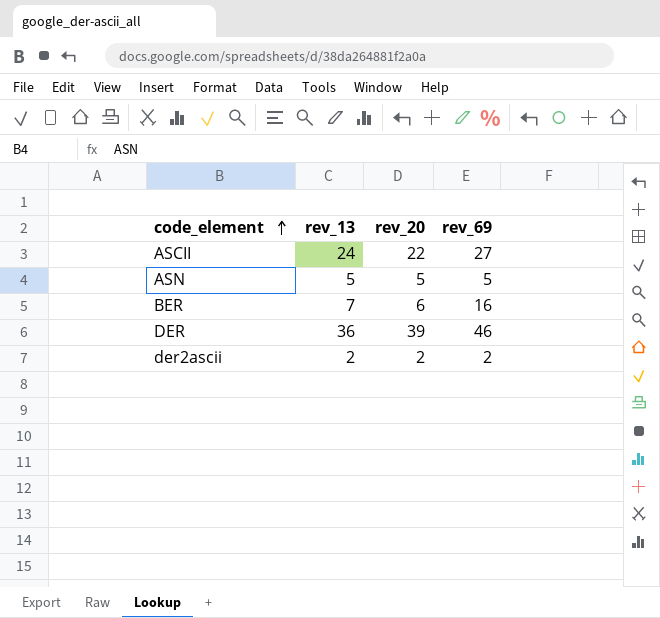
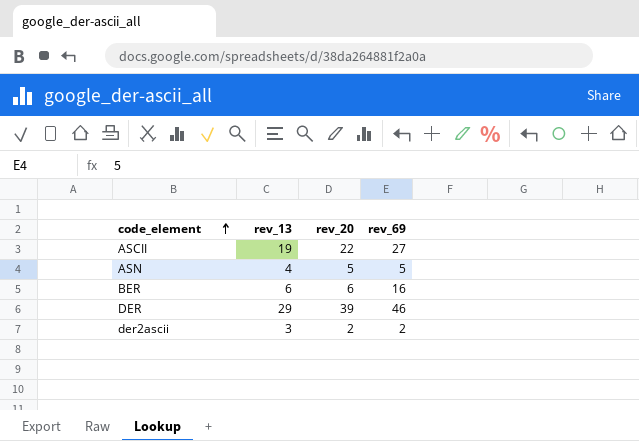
ASCII | rev_13: 24 -> 19
ASN | rev_13: 5 -> 4
BER | rev_13: 7 -> 6
DER | rev_13: 36 -> 29
der2ascii | rev_13: 2 -> 3

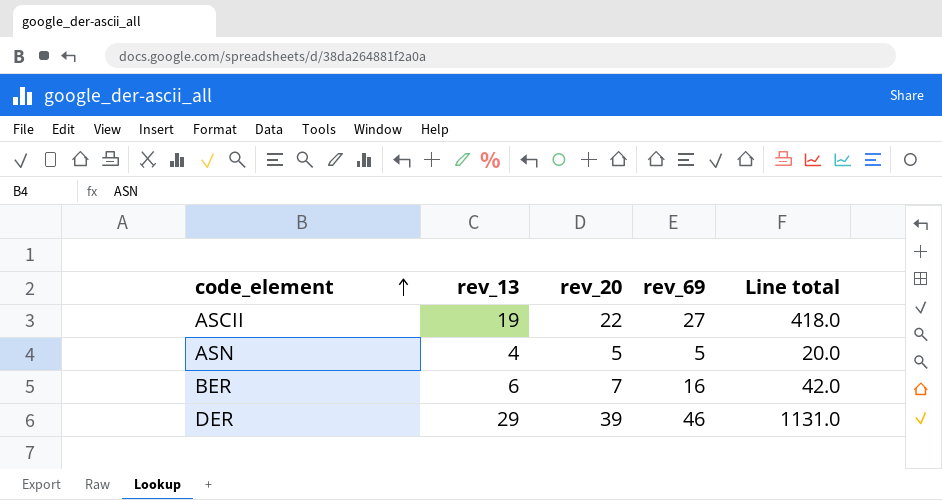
column Line total | formula: none -> [rev_13] * [rev_20]
row der2ascii: 3 | 2 | 2 -> none
BER | rev_20: 6 -> 7

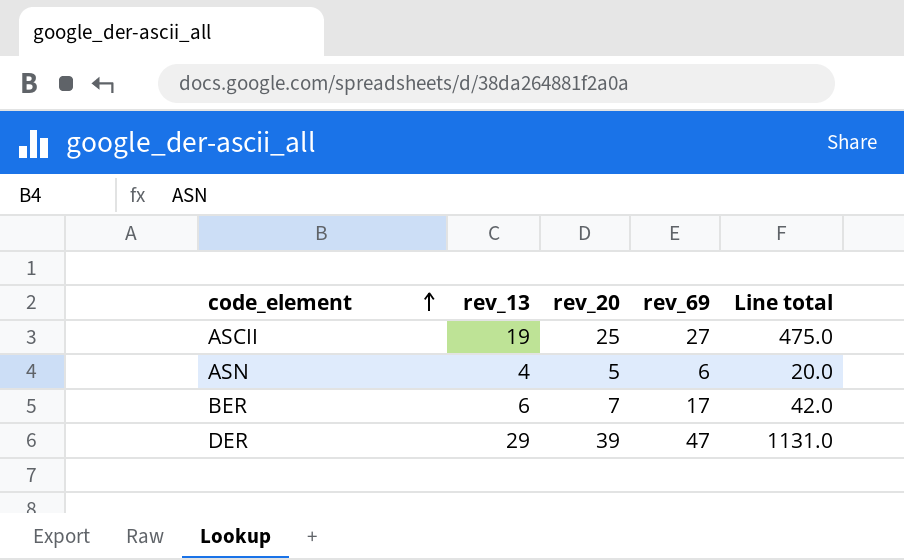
ASCII | rev_20: 22 -> 25
ASCII | Line total: 418.0 -> 475.0
ASN | rev_69: 5 -> 6
BER | rev_69: 16 -> 17
DER | rev_69: 46 -> 47

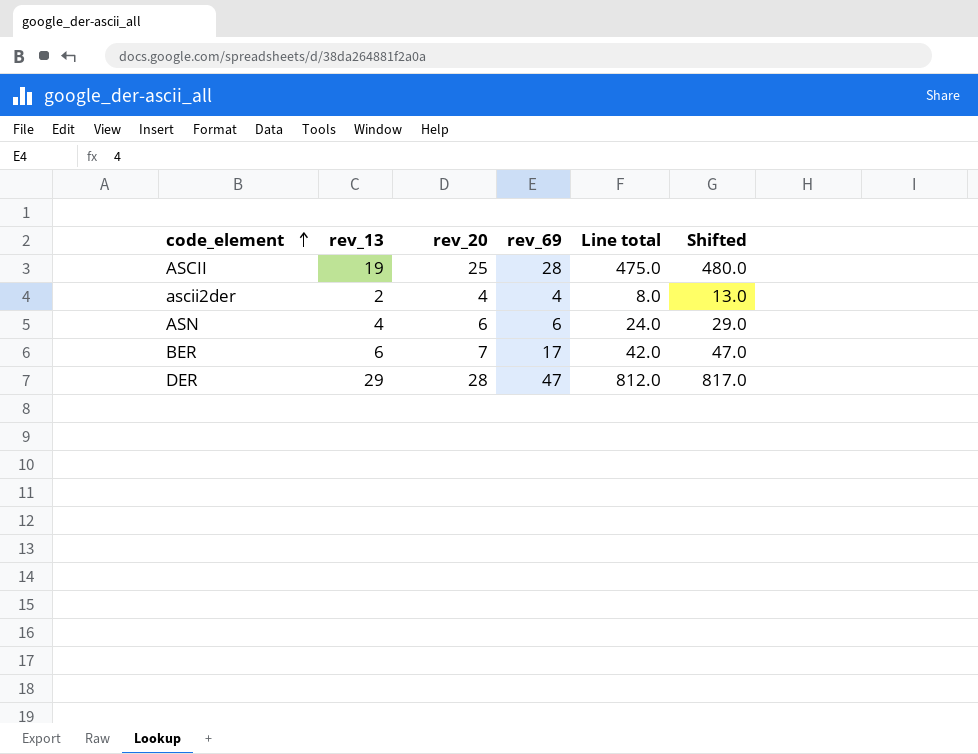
column Shifted | formula: none -> [Line total] + 5
ASCII | rev_69: 27 -> 28
row ascii2der: none -> 2 | 4 | 4 | 8.0 | 13.0
ASN | rev_20: 5 -> 6
ASN | Line total: 20.0 -> 24.0
DER | rev_20: 39 -> 28
DER | Line total: 1131.0 -> 812.0

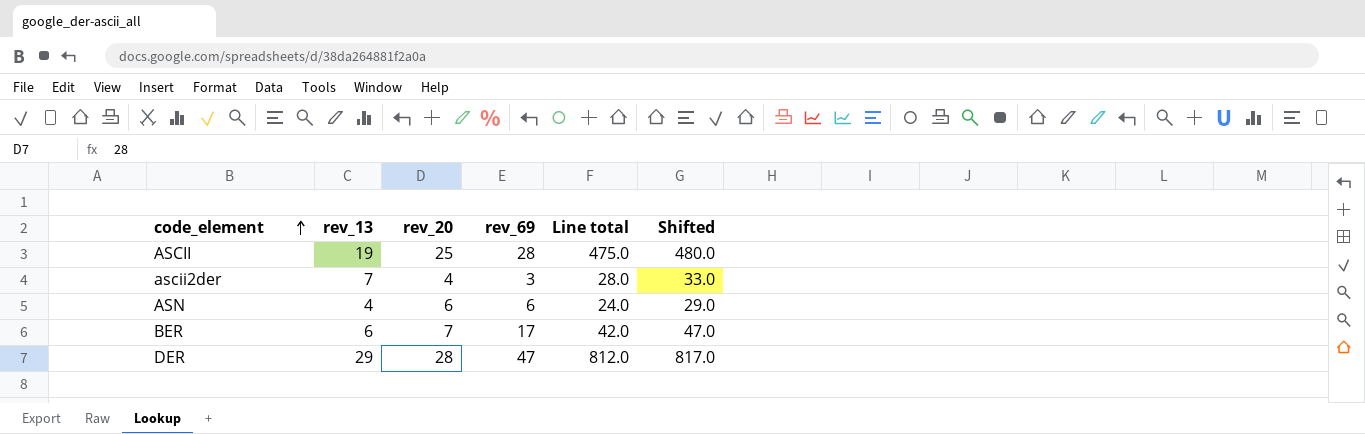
ascii2der | rev_13: 2 -> 7
ascii2der | rev_69: 4 -> 3
ascii2der | Line total: 8.0 -> 28.0
ascii2der | Shifted: 13.0 -> 33.0

